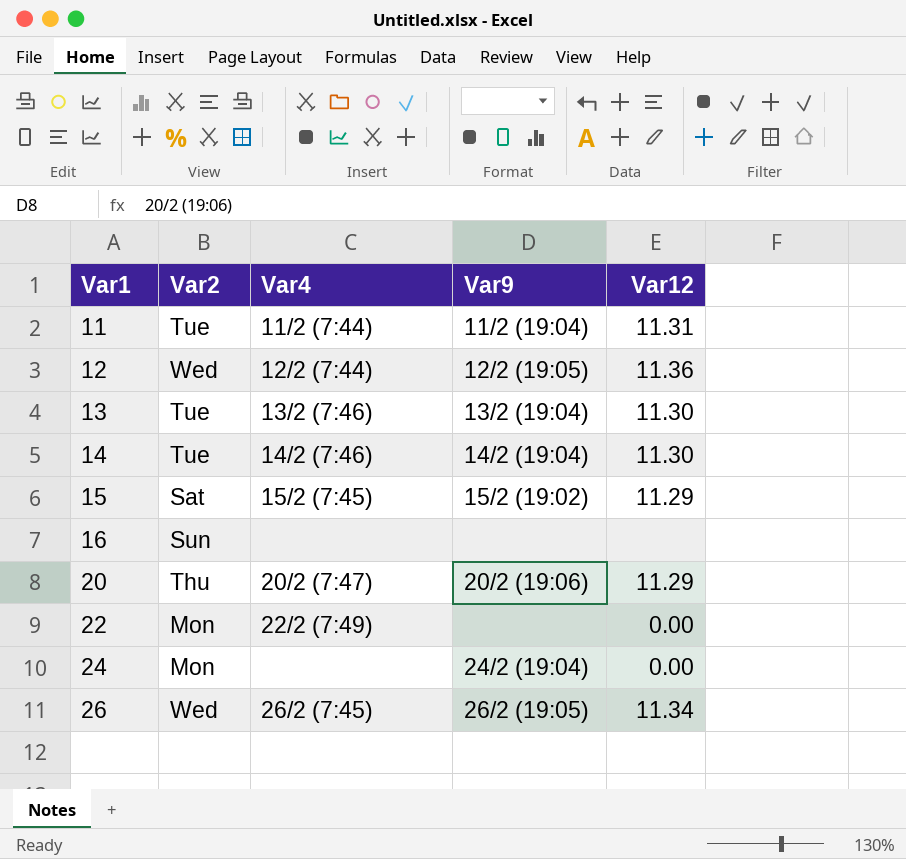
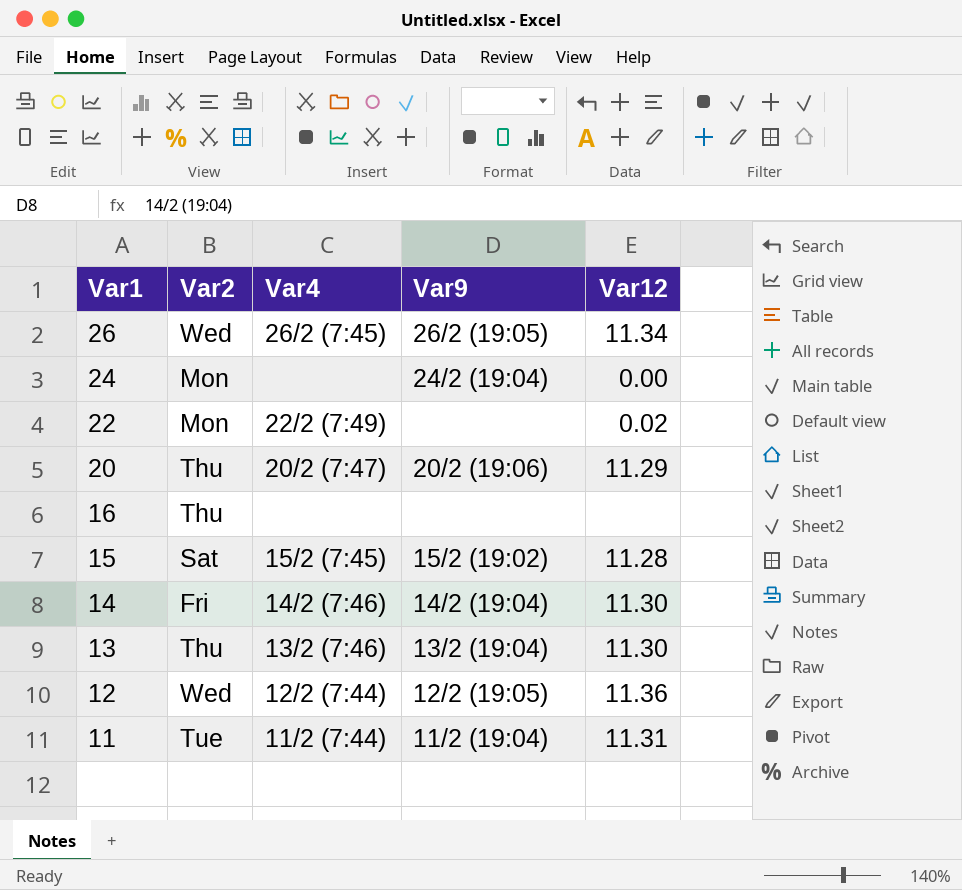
row order: Var1 ascending -> Var1 descending
22 | Var12: 0.00 -> 0.02
16 | Var2: Sun -> Thu
15 | Var12: 11.29 -> 11.28
14 | Var2: Tue -> Fri
13 | Var2: Tue -> Thu

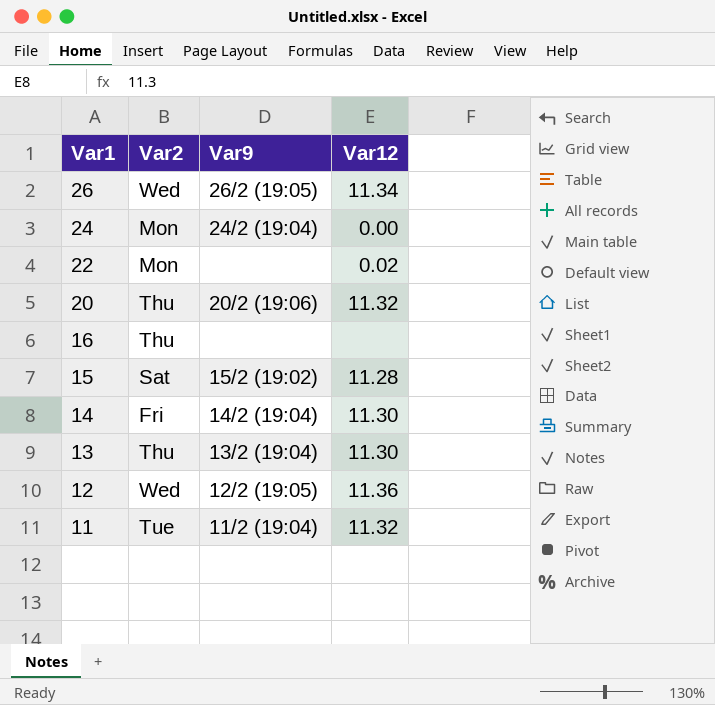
column Var4 | position: 3 -> none
20 | Var12: 11.29 -> 11.32
11 | Var12: 11.31 -> 11.32

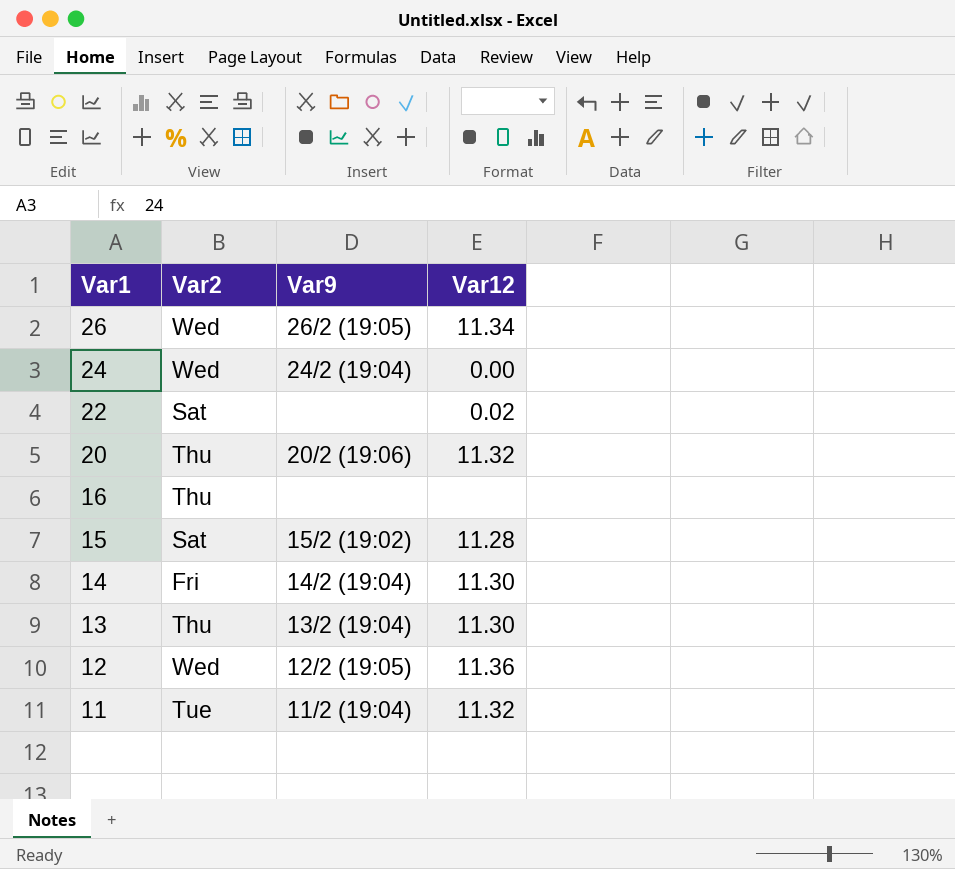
24 | Var2: Mon -> Wed
22 | Var2: Mon -> Sat

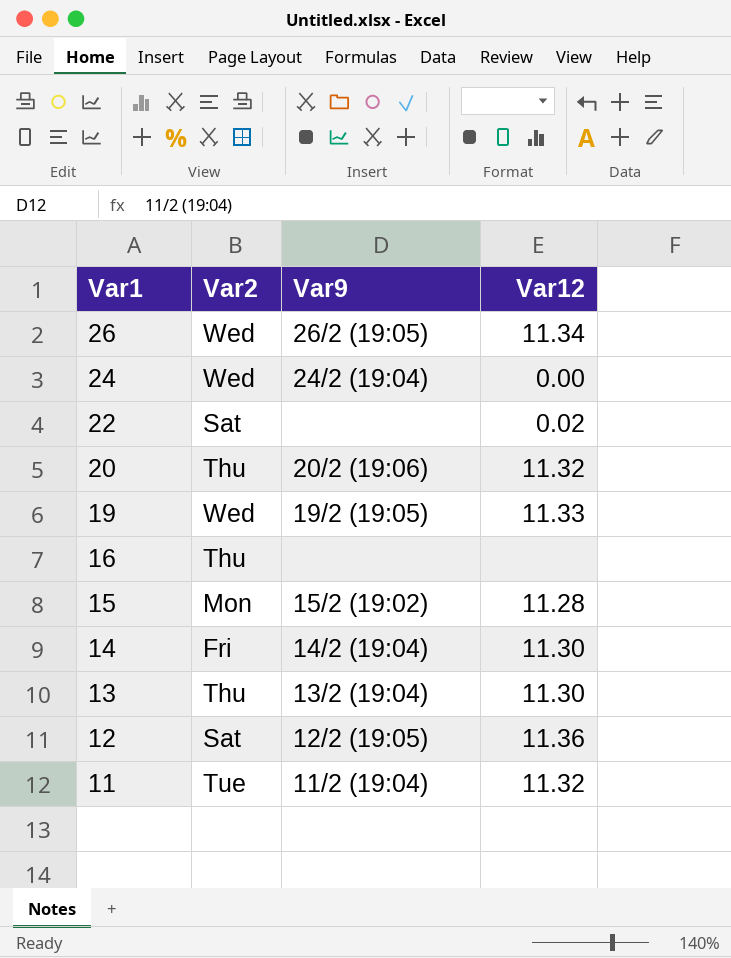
row 19: none -> Wed | 19/2 (19:05) | 11.33
15 | Var2: Sat -> Mon
12 | Var2: Wed -> Sat

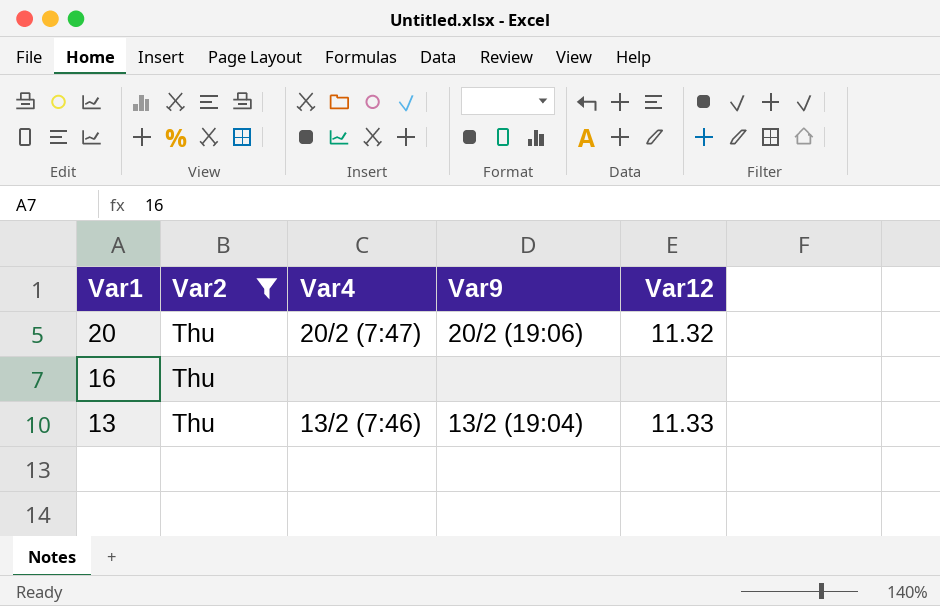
filter: none -> Var2 = Thu
column Var4 | position: none -> 3
13 | Var12: 11.30 -> 11.33

